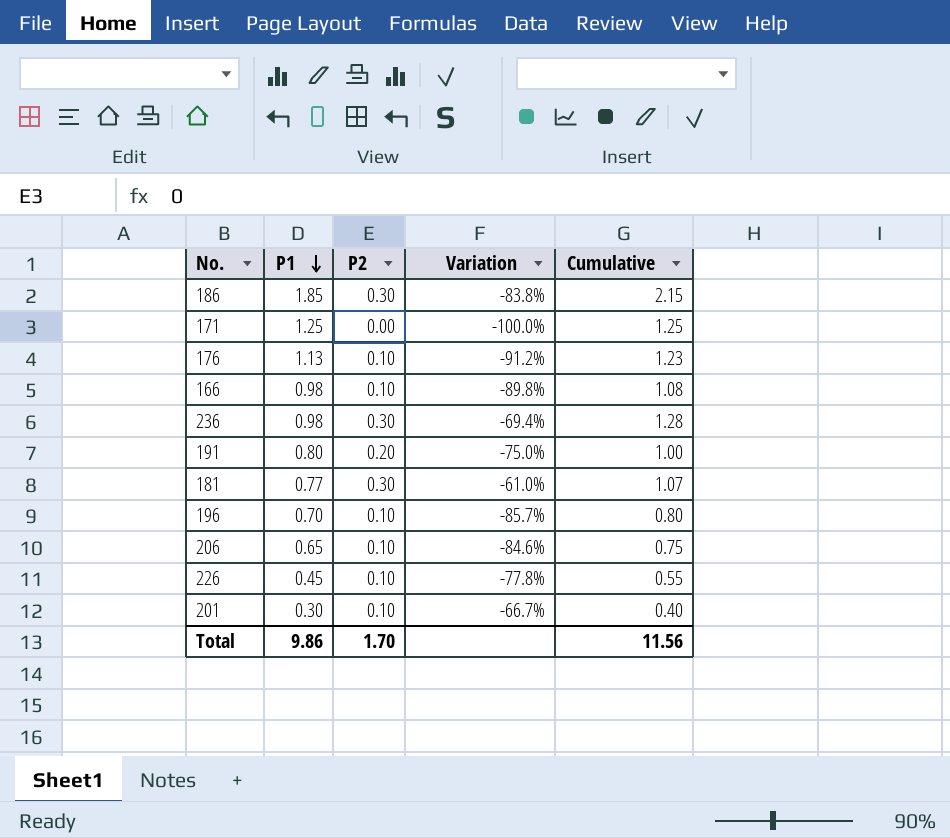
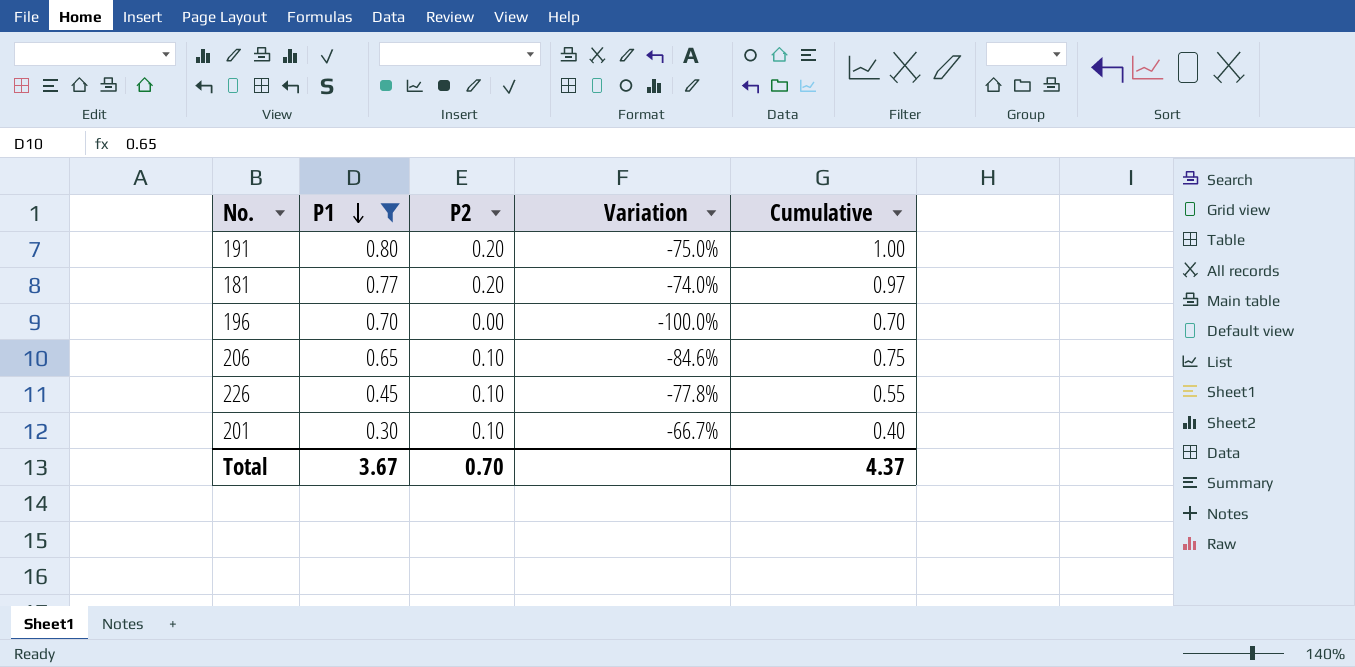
filter: none -> P1 <= 0.80
181 | P2: 0.30 -> 0.20
181 | Variation: -61.0% -> -74.0%
181 | Cumulative: 1.07 -> 0.97
196 | P2: 0.10 -> 0.00
196 | Variation: -85.7% -> -100.0%
196 | Cumulative: 0.80 -> 0.70
Total | P1: 9.86 -> 3.67
Total | P2: 1.70 -> 0.70
Total | Cumulative: 11.56 -> 4.37

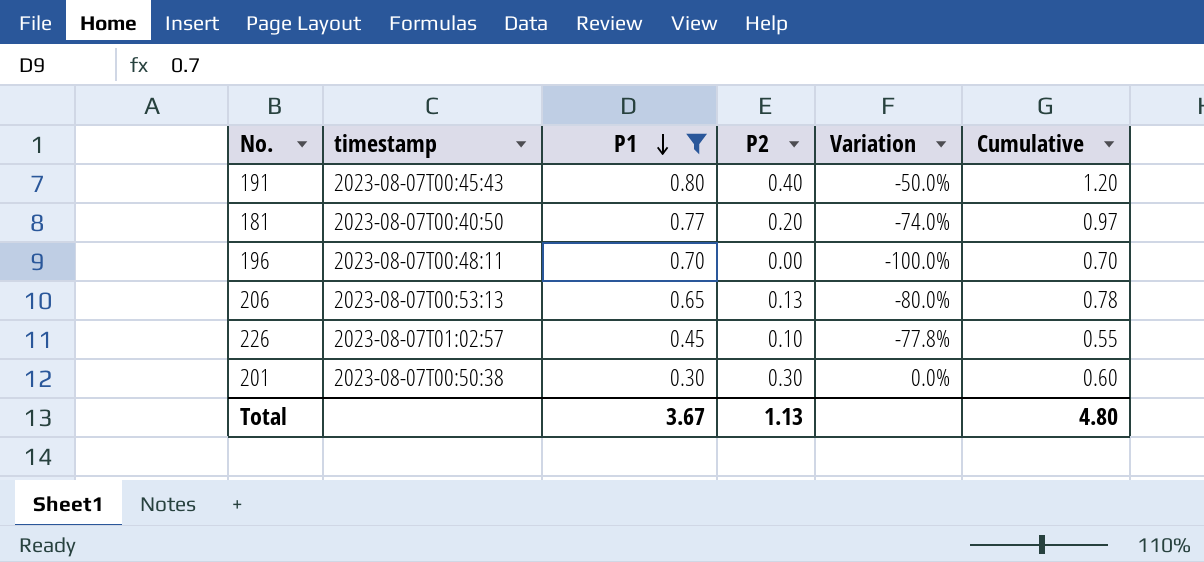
column timestamp | position: none -> 2
191 | P2: 0.20 -> 0.40
191 | Variation: -75.0% -> -50.0%
191 | Cumulative: 1.00 -> 1.20
206 | P2: 0.10 -> 0.13
206 | Variation: -84.6% -> -80.0%
206 | Cumulative: 0.75 -> 0.78
201 | P2: 0.10 -> 0.30
201 | Variation: -66.7% -> 0.0%
201 | Cumulative: 0.40 -> 0.60
Total | P2: 0.70 -> 1.13
Total | Cumulative: 4.37 -> 4.80

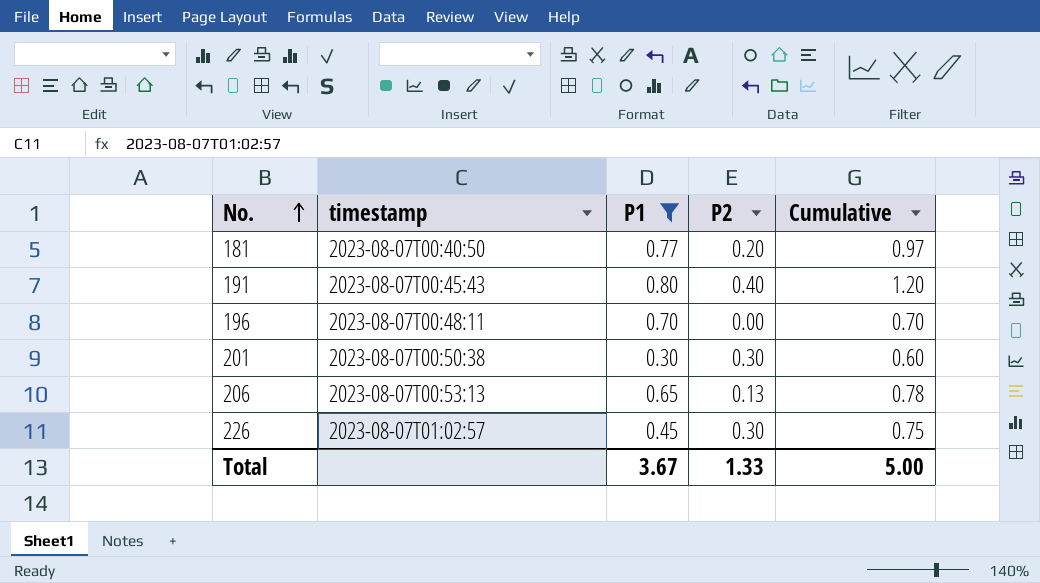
row order: P1 descending -> No. ascending
column Variation | formula: ([P2] - [P1]) / [P1] -> none
226 | P2: 0.10 -> 0.30
226 | Cumulative: 0.55 -> 0.75
Total | P2: 1.13 -> 1.33
Total | Cumulative: 4.80 -> 5.00

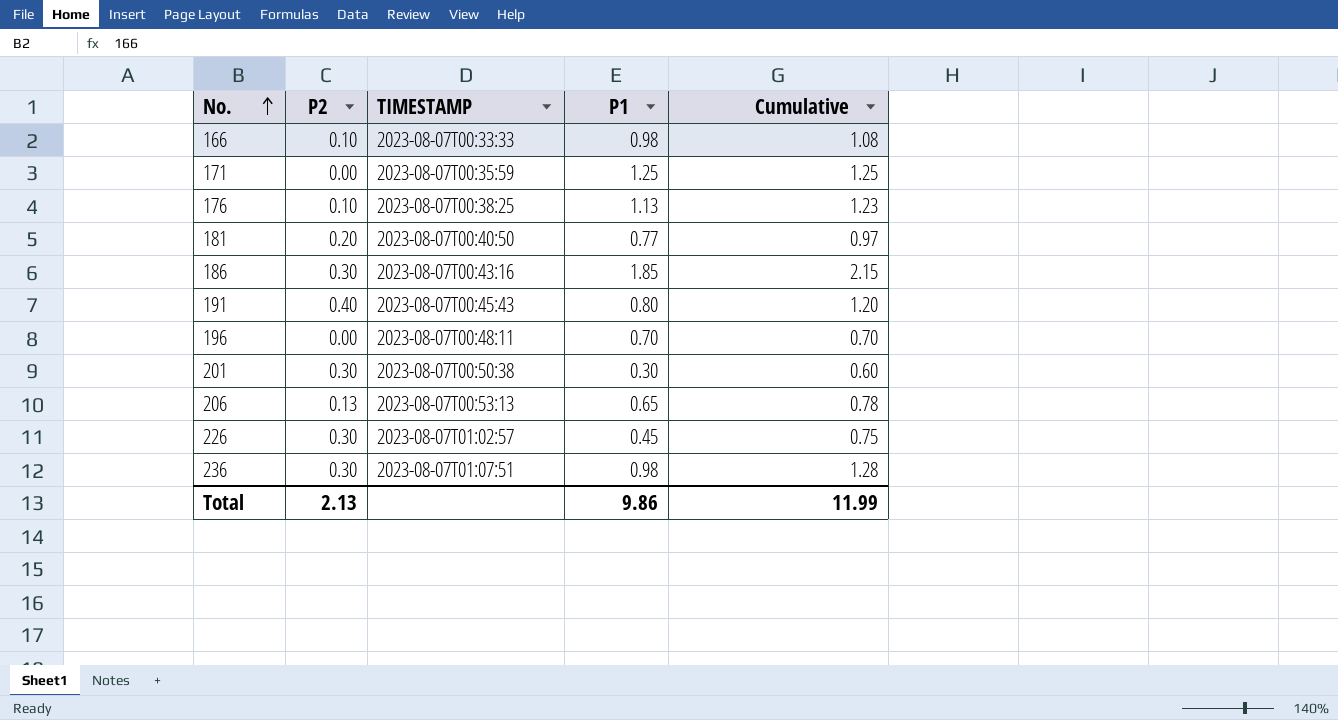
filter: P1 <= 0.80 -> none
column P2 | position: 4 -> 2
column name: timestamp -> TIMESTAMP
Total | P2: 1.33 -> 2.13
Total | P1: 3.67 -> 9.86
Total | Cumulative: 5.00 -> 11.99

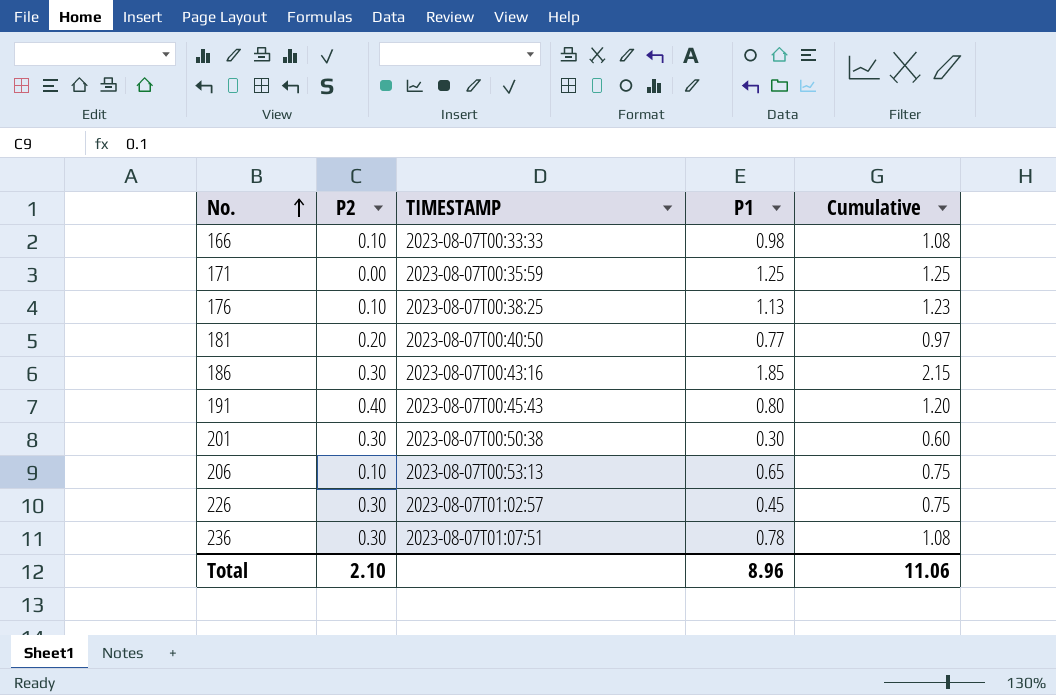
row 196: 0.00 | 2023-08-07T00:48:11 | 0.70 | 0.70 -> none
206 | P2: 0.13 -> 0.10
206 | Cumulative: 0.78 -> 0.75
236 | P1: 0.98 -> 0.78
236 | Cumulative: 1.28 -> 1.08
Total | P2: 2.13 -> 2.10
Total | P1: 9.86 -> 8.96
Total | Cumulative: 11.99 -> 11.06

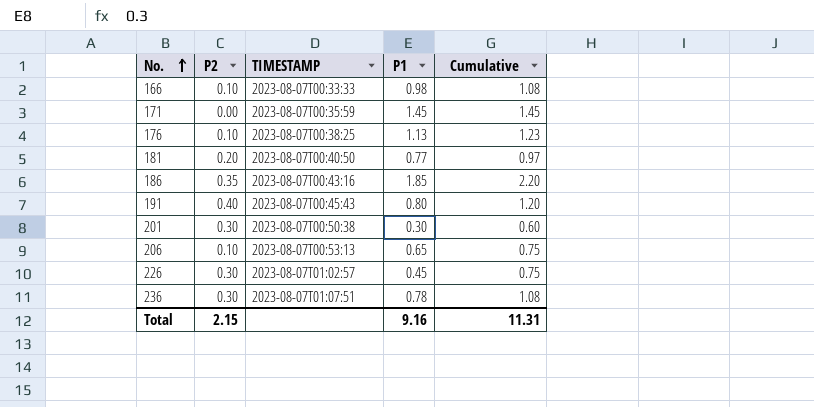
171 | P1: 1.25 -> 1.45
171 | Cumulative: 1.25 -> 1.45
186 | P2: 0.30 -> 0.35
186 | Cumulative: 2.15 -> 2.20
Total | P2: 2.10 -> 2.15
Total | P1: 8.96 -> 9.16
Total | Cumulative: 11.06 -> 11.31

